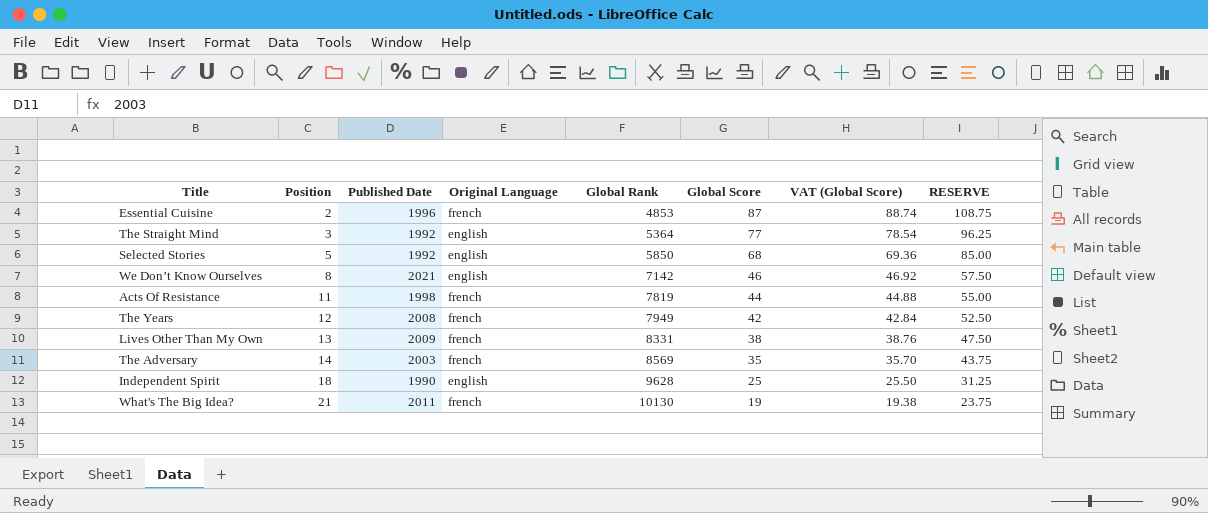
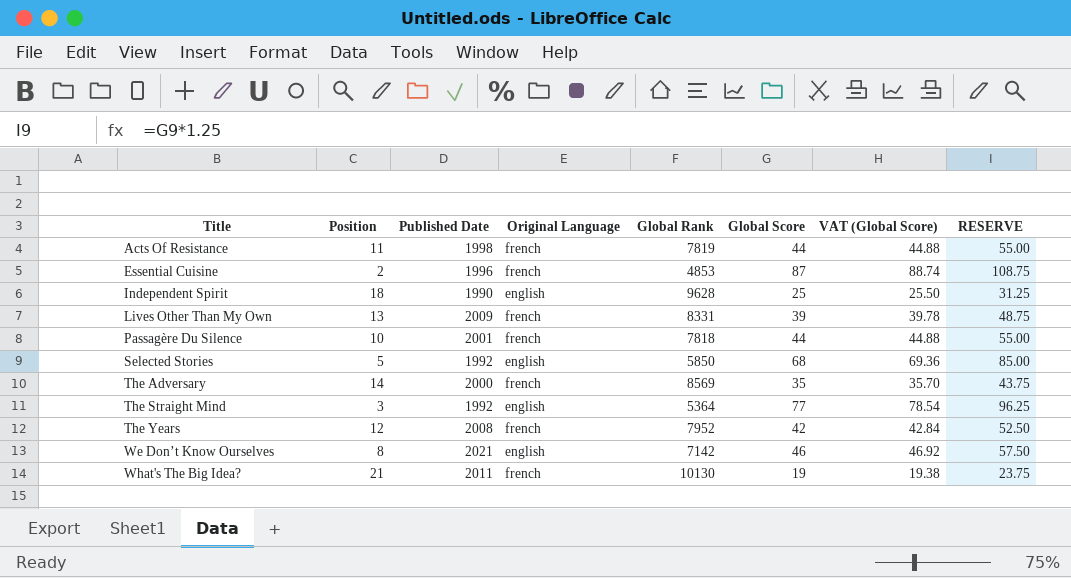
row order: Position ascending -> Title ascending
Lives Other Than My Own | Global Score: 38 -> 39
Lives Other Than My Own | VAT (Global Score): 38.76 -> 39.78
Lives Other Than My Own | RESERVE: 47.50 -> 48.75
row Passagère Du Silence: none -> 10 | 2001 | french | 7818 | 44 | 44.88 | 55.00
The Adversary | Published Date: 2003 -> 2000
The Years | Global Rank: 7949 -> 7952

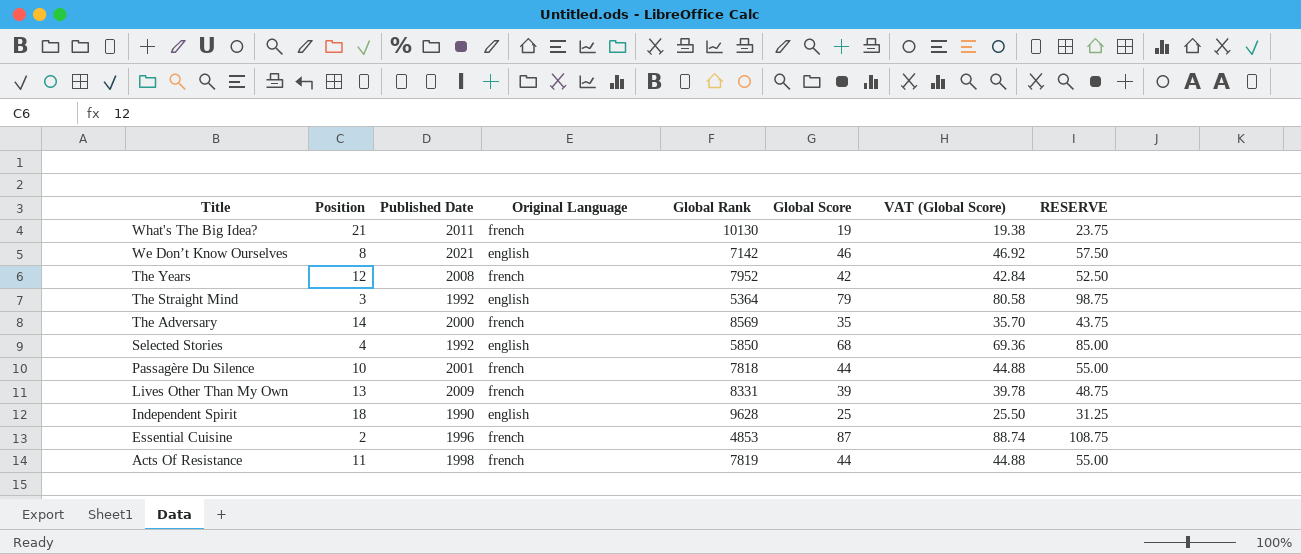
row order: Title ascending -> Title descending
The Straight Mind | Global Score: 77 -> 79
The Straight Mind | VAT (Global Score): 78.54 -> 80.58
The Straight Mind | RESERVE: 96.25 -> 98.75
Selected Stories | Position: 5 -> 4

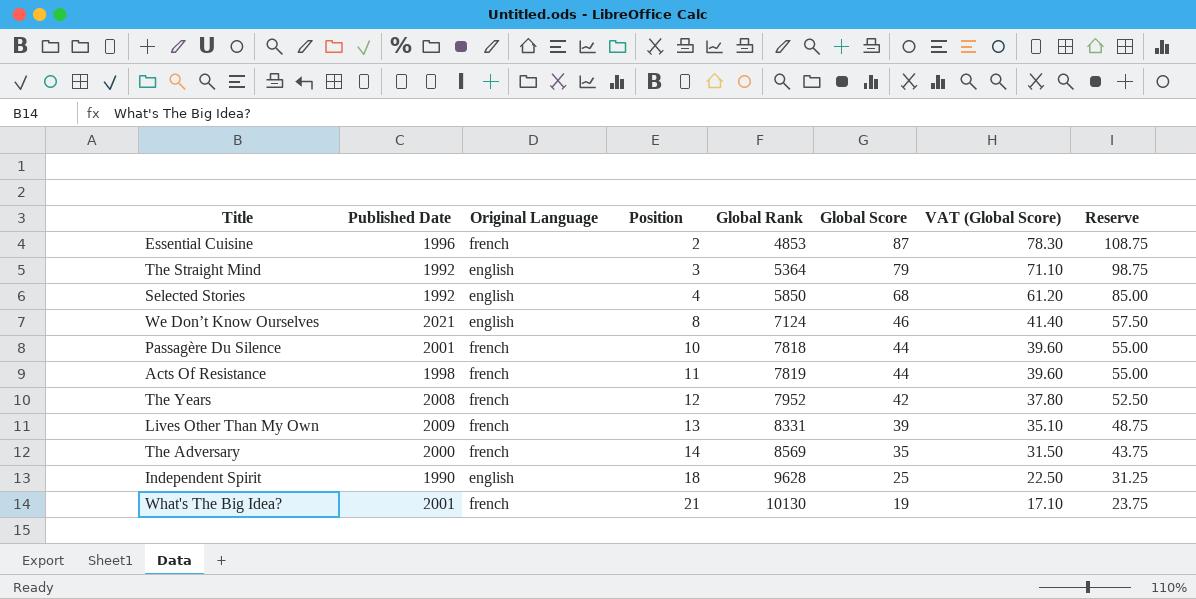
row order: Title descending -> Position ascending
column Position | position: 2 -> 4
column VAT (Global Score) | formula: [Global Score] * 1.02 -> [Global Score] * 0.9
column name: RESERVE -> Reserve
We Don’t Know Ourselves | Global Rank: 7142 -> 7124
What's The Big Idea? | Published Date: 2011 -> 2001

